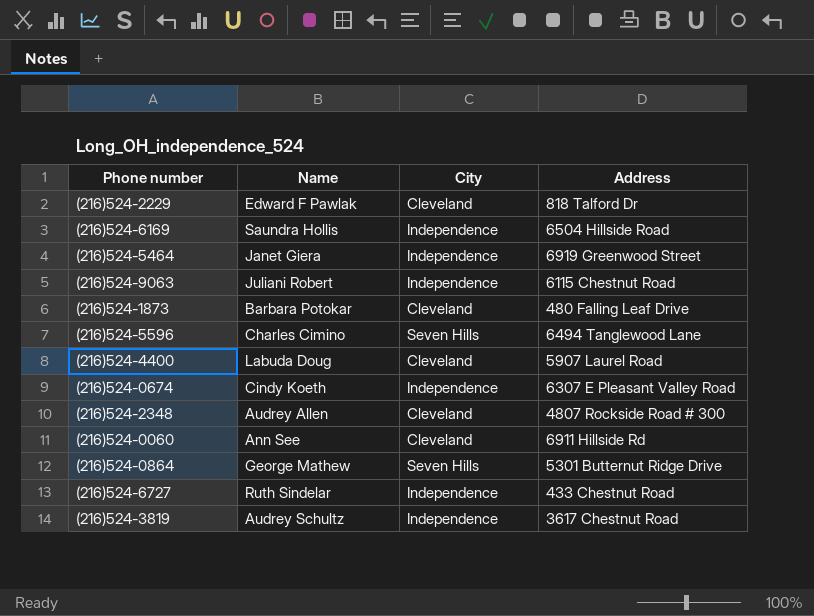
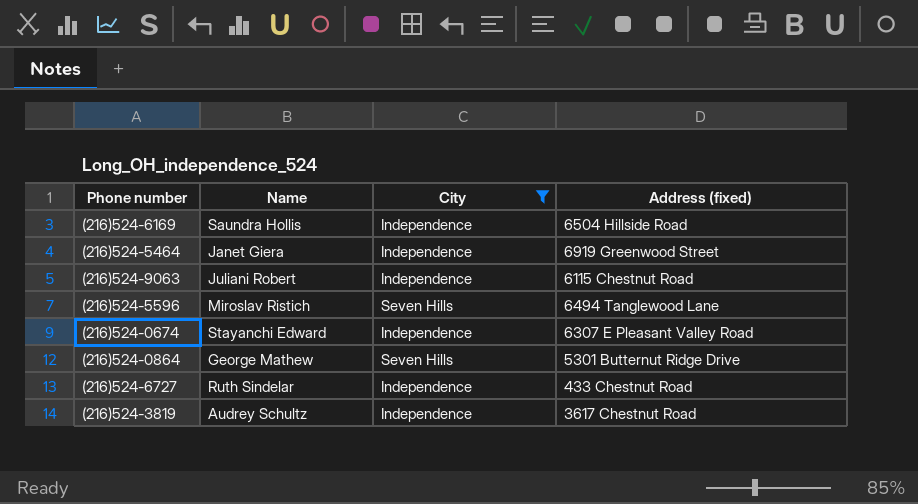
filter: none -> City != Cleveland
column name: Address -> Address (fixed)
(216)524-5596 | Name: Charles Cimino -> Miroslav Ristich
(216)524-0674 | Name: Cindy Koeth -> Stayanchi Edward

